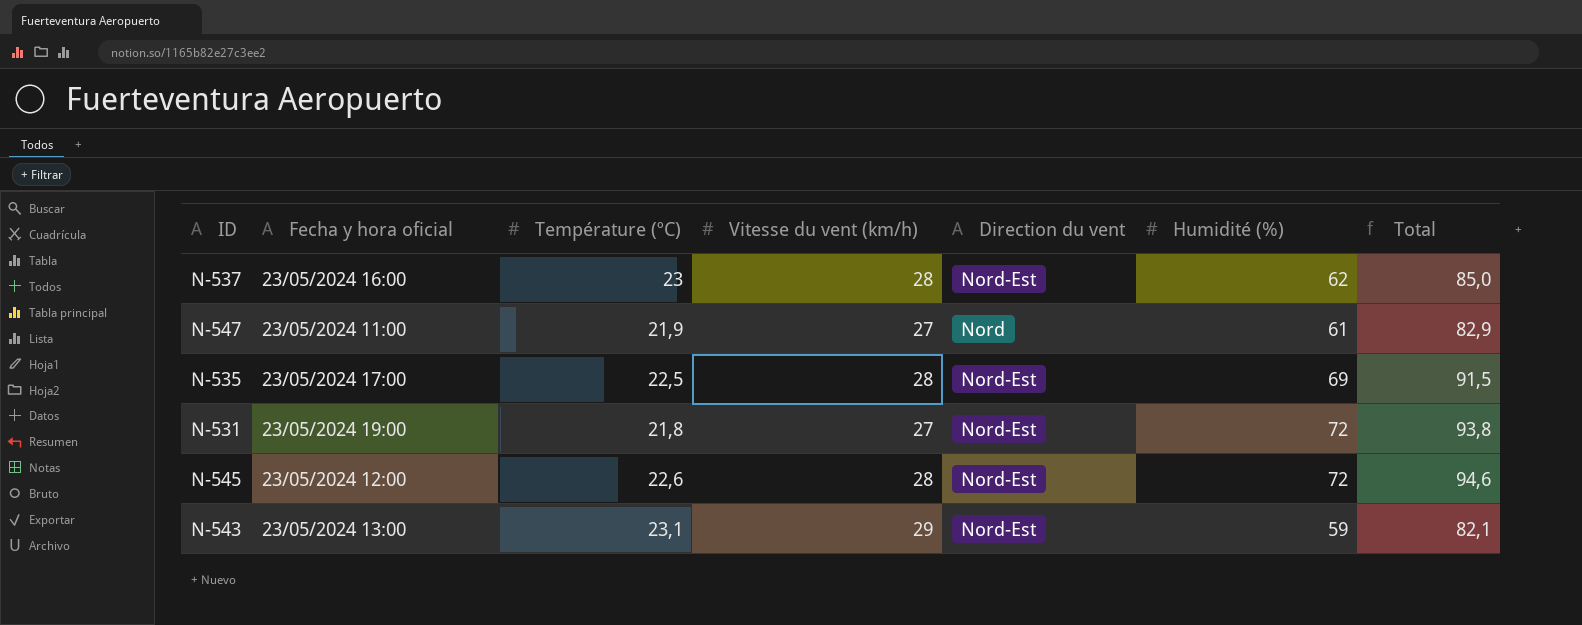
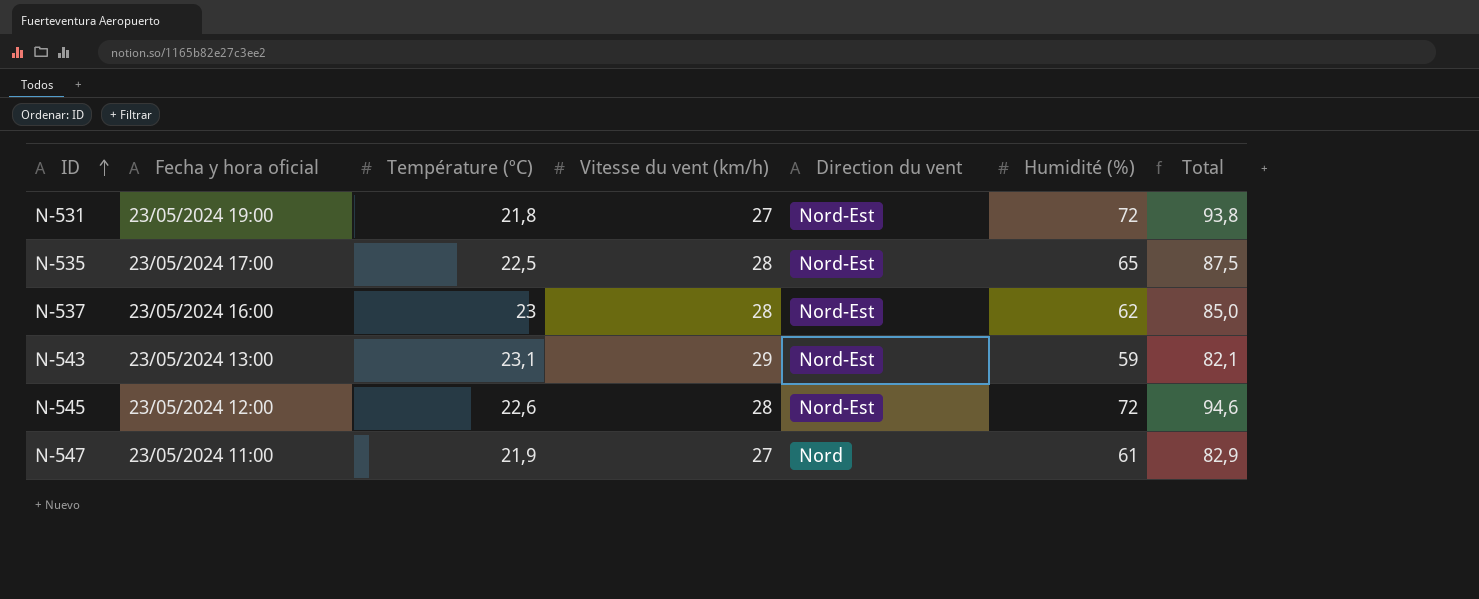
row order: none -> ID ascending
N-535 | Humidité (%): 69 -> 65
N-535 | Total: 91,5 -> 87,5

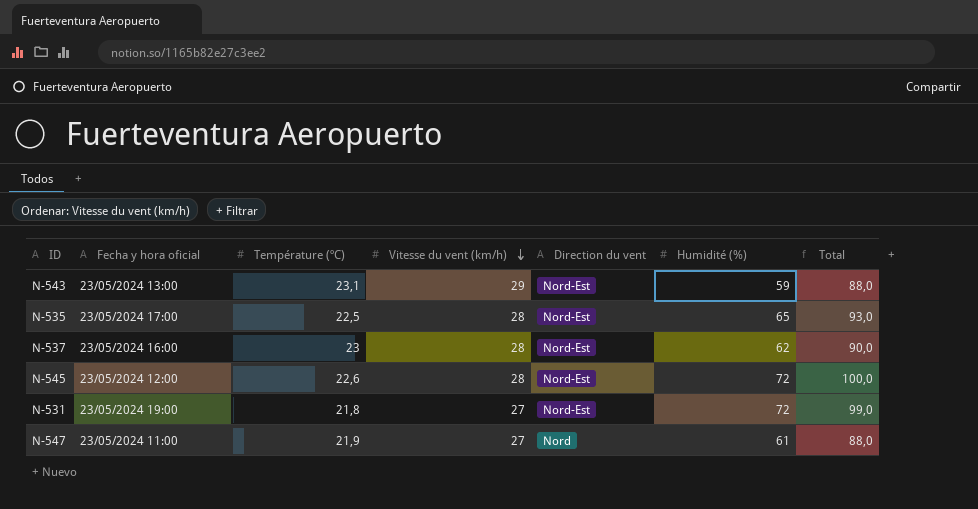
row order: ID ascending -> Vitesse du vent (km/h) descending
column Total | formula: [Température (ºC)] + [Humidité (%)] -> [Vitesse du vent (km/h)] + [Humidité (%)]

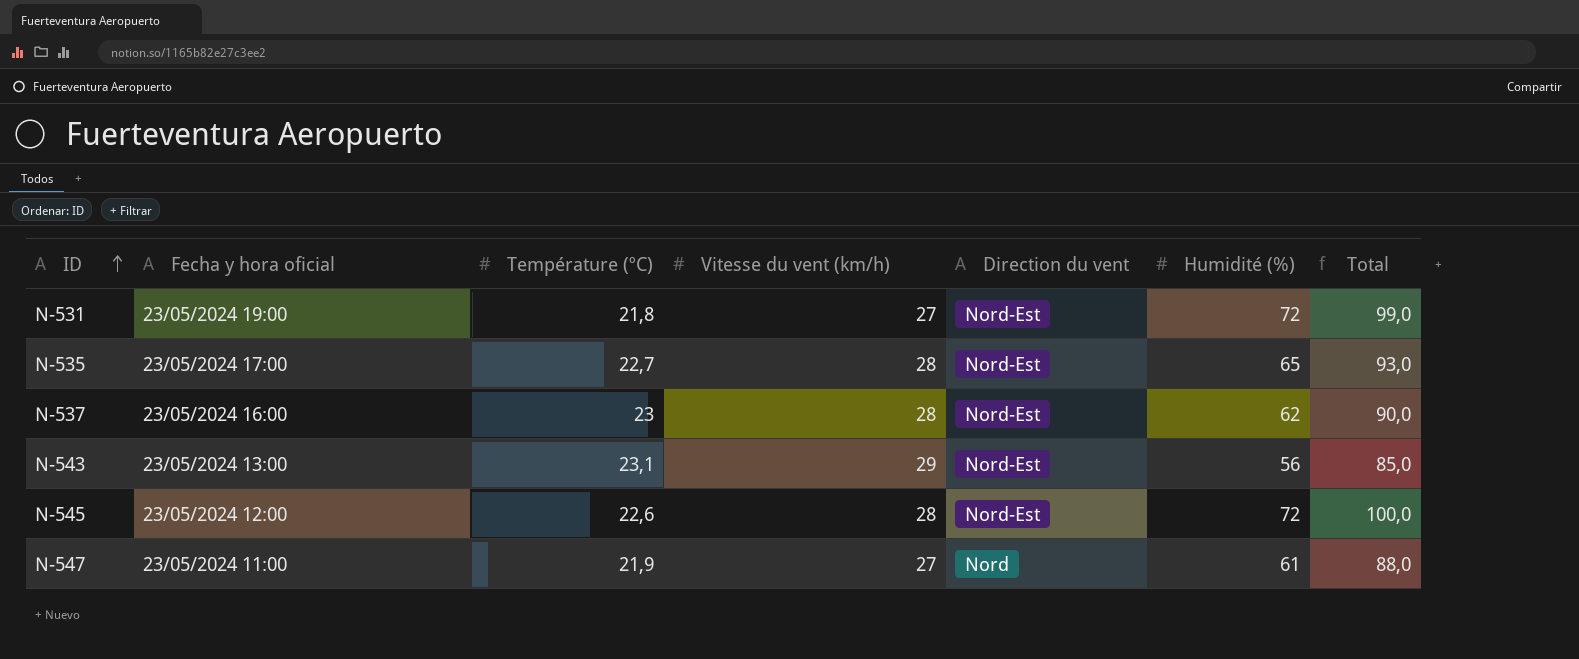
row order: Vitesse du vent (km/h) descending -> ID ascending
N-535 | Température (ºC): 22,5 -> 22,7
N-543 | Humidité (%): 59 -> 56
N-543 | Total: 88,0 -> 85,0

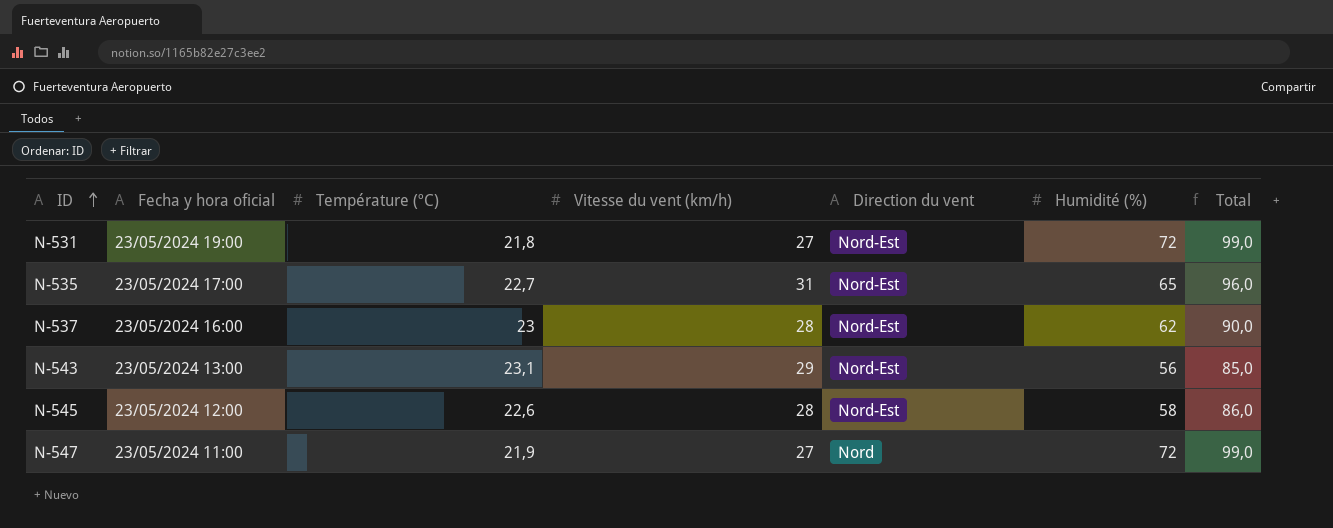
N-535 | Vitesse du vent (km/h): 28 -> 31
N-535 | Total: 93,0 -> 96,0
N-545 | Humidité (%): 72 -> 58
N-545 | Total: 100,0 -> 86,0
N-547 | Humidité (%): 61 -> 72
N-547 | Total: 88,0 -> 99,0

